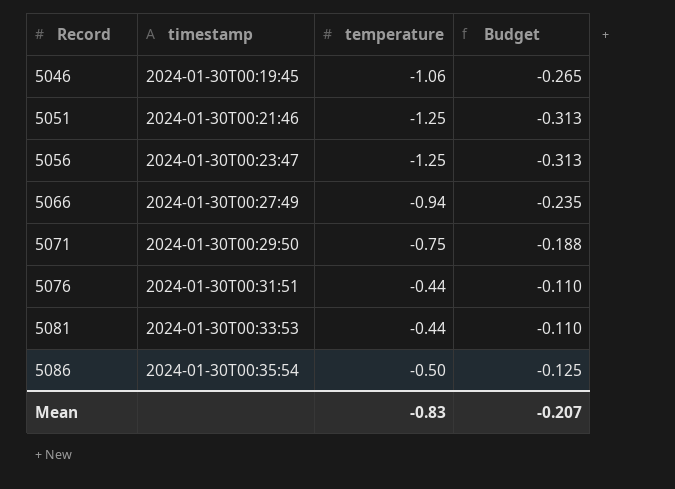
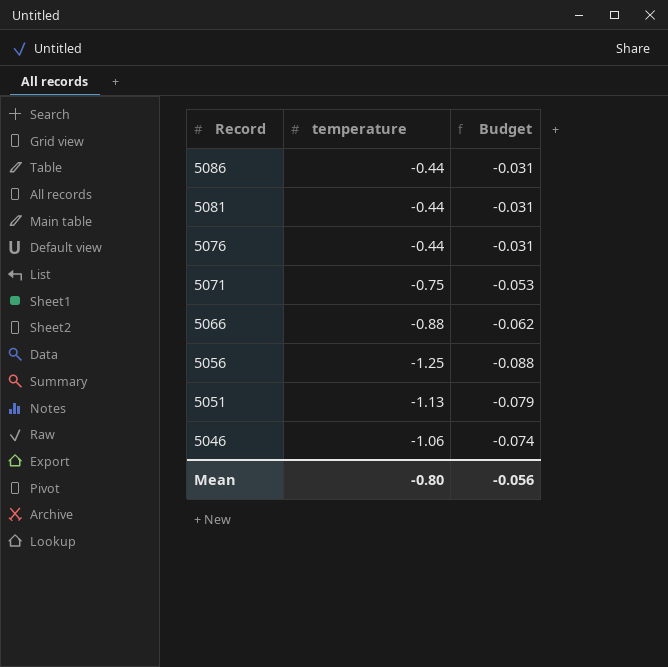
row order: Record ascending -> Record descending
column timestamp | position: 2 -> none
column Budget | formula: [temperature] * 0.25 -> [temperature] * 0.07
5086 | temperature: -0.50 -> -0.44
5066 | temperature: -0.94 -> -0.88
5051 | temperature: -1.25 -> -1.13
Mean | temperature: -0.83 -> -0.80
Mean | Budget: -0.207 -> -0.056

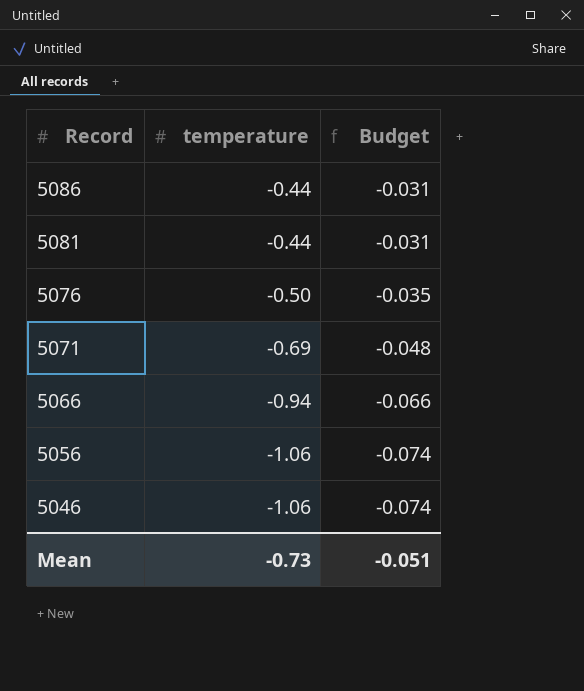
row 5051: -1.13 | -0.079 -> none
5076 | temperature: -0.44 -> -0.50
5076 | Budget: -0.031 -> -0.035
5071 | temperature: -0.75 -> -0.69
5071 | Budget: -0.053 -> -0.048
5066 | temperature: -0.88 -> -0.94
5066 | Budget: -0.062 -> -0.066
5056 | temperature: -1.25 -> -1.06
5056 | Budget: -0.088 -> -0.074
Mean | temperature: -0.80 -> -0.73
Mean | Budget: -0.056 -> -0.051

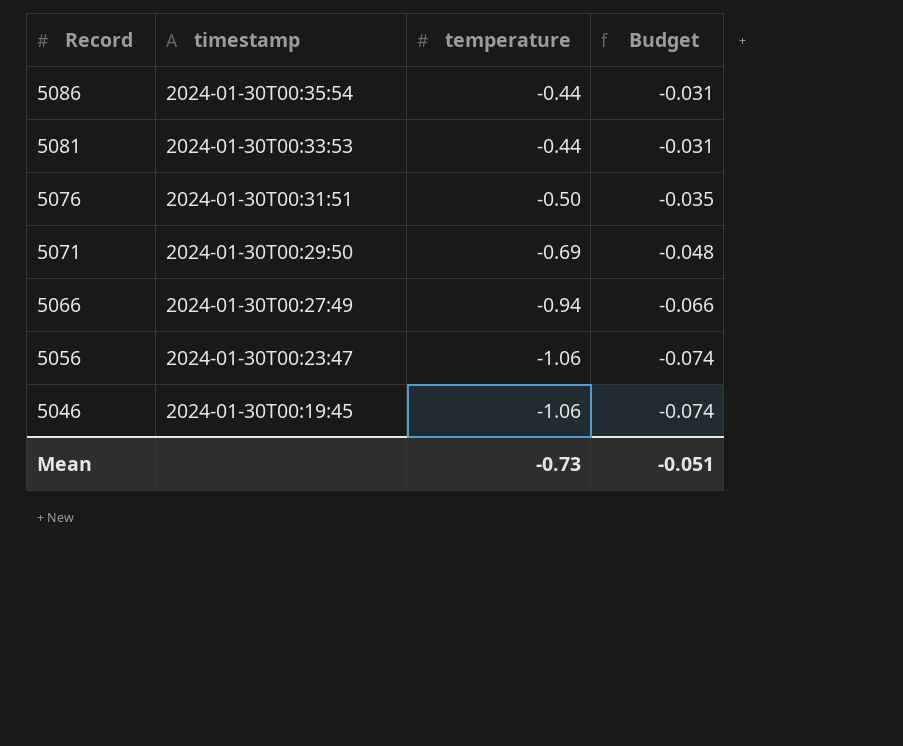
column timestamp | position: none -> 2

